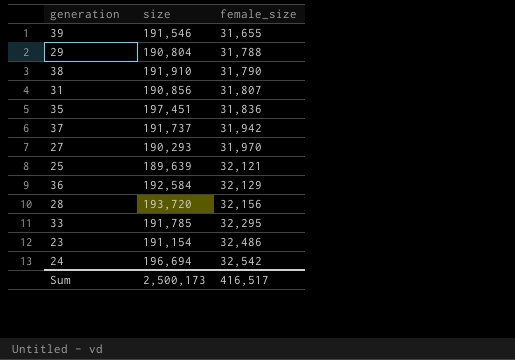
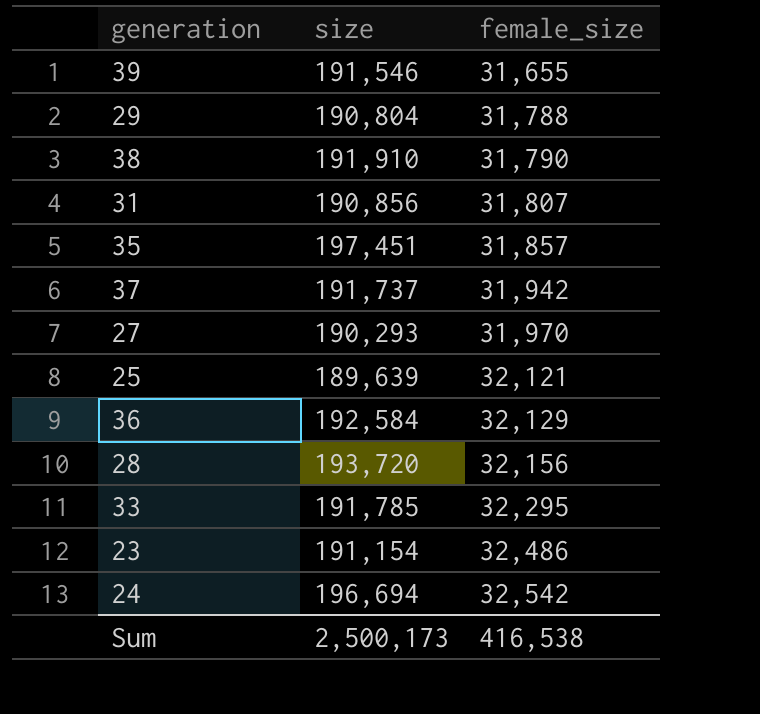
35 | female_size: 31,836 -> 31,857
Sum | female_size: 416,517 -> 416,538

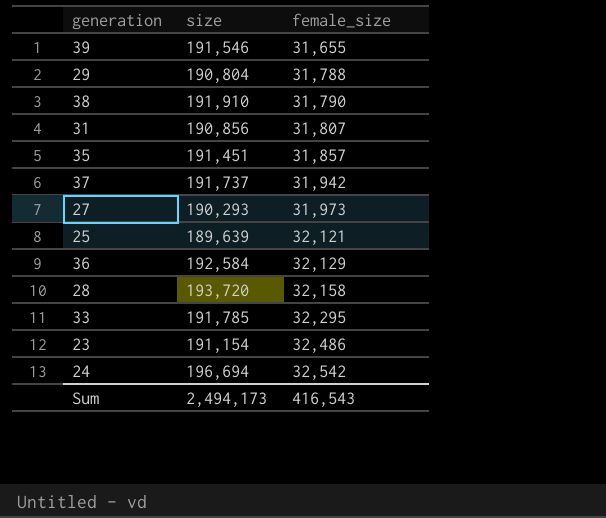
35 | size: 197,451 -> 191,451
27 | female_size: 31,970 -> 31,973
28 | female_size: 32,156 -> 32,158
Sum | size: 2,500,173 -> 2,494,173
Sum | female_size: 416,538 -> 416,543

